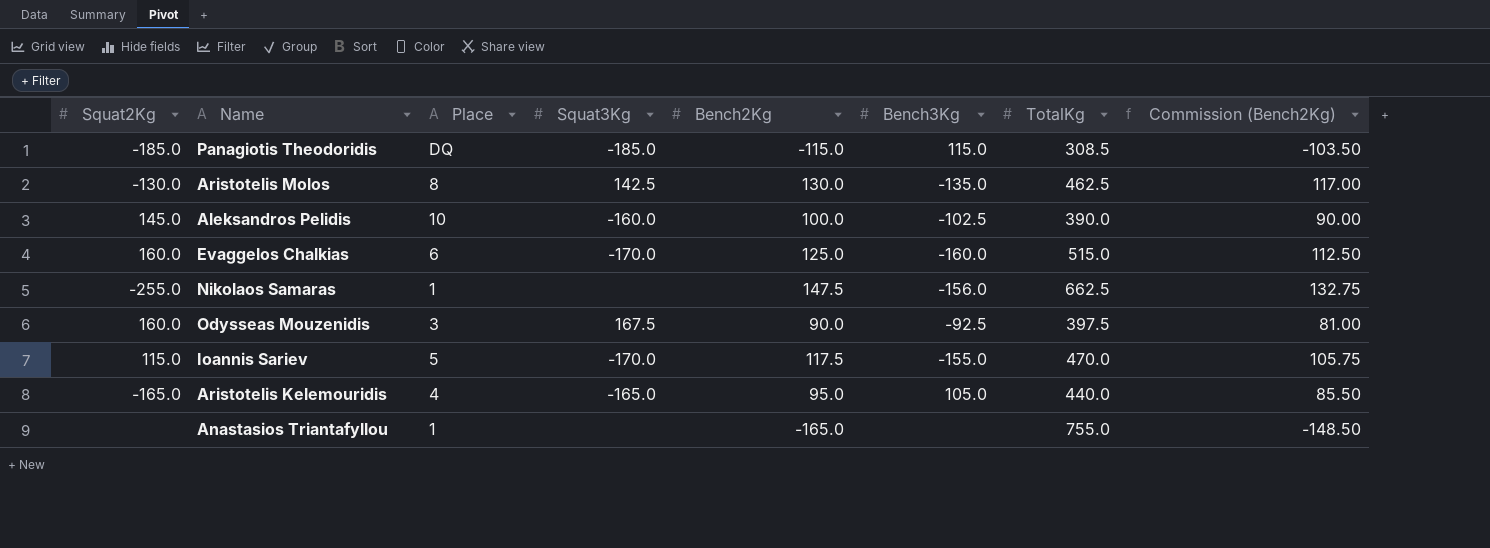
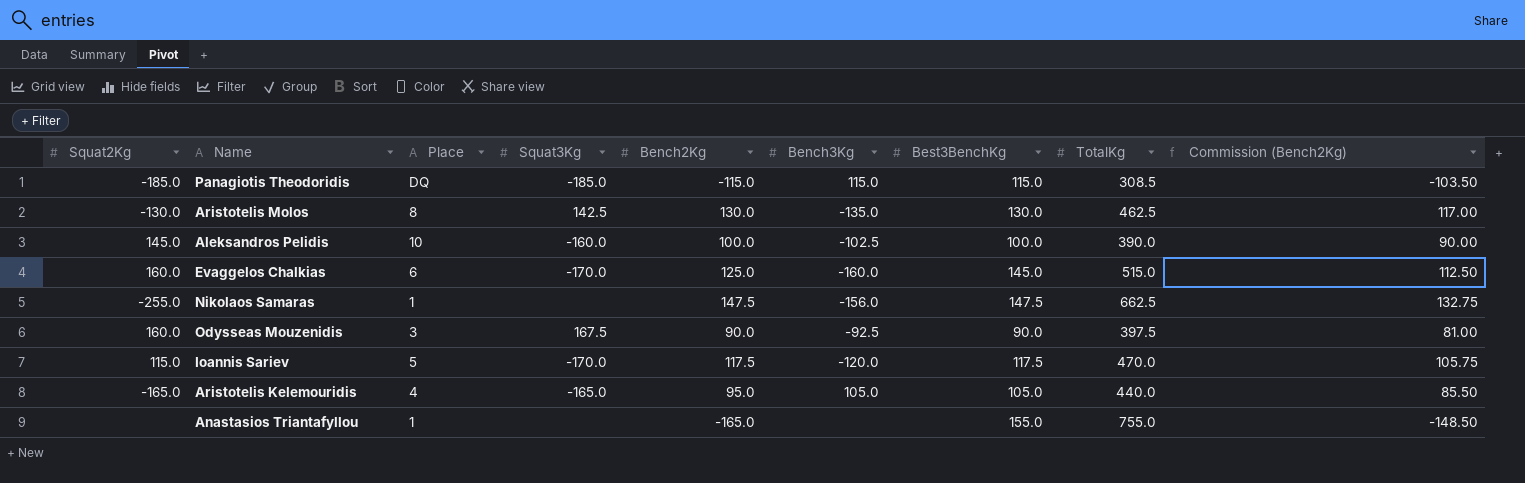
column Best3BenchKg | position: none -> 7
Ioannis Sariev | Bench3Kg: -155.0 -> -120.0

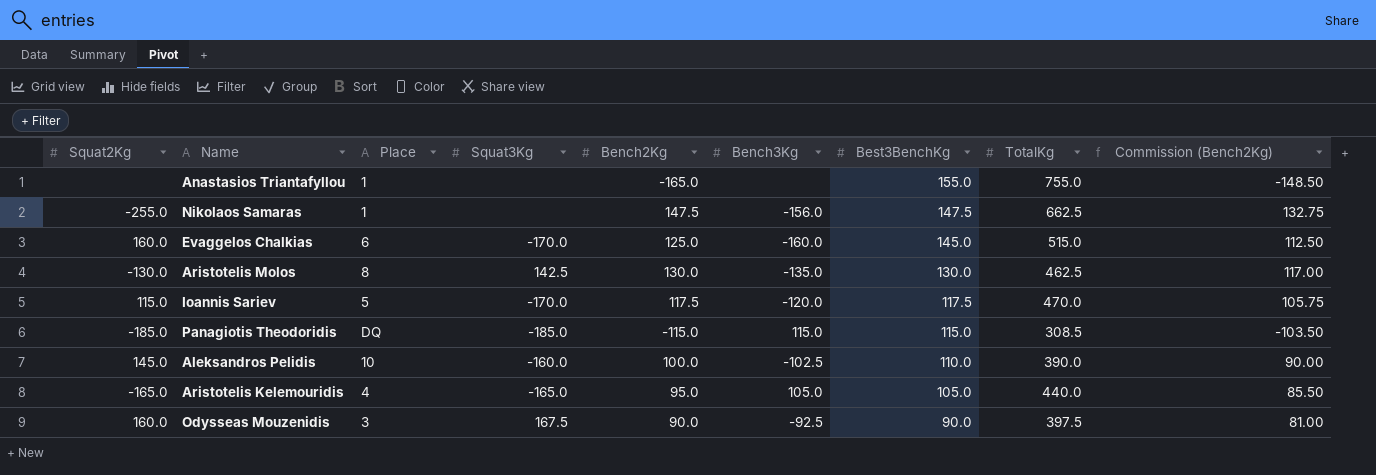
row order: none -> Best3BenchKg descending
Aleksandros Pelidis | Best3BenchKg: 100.0 -> 110.0

